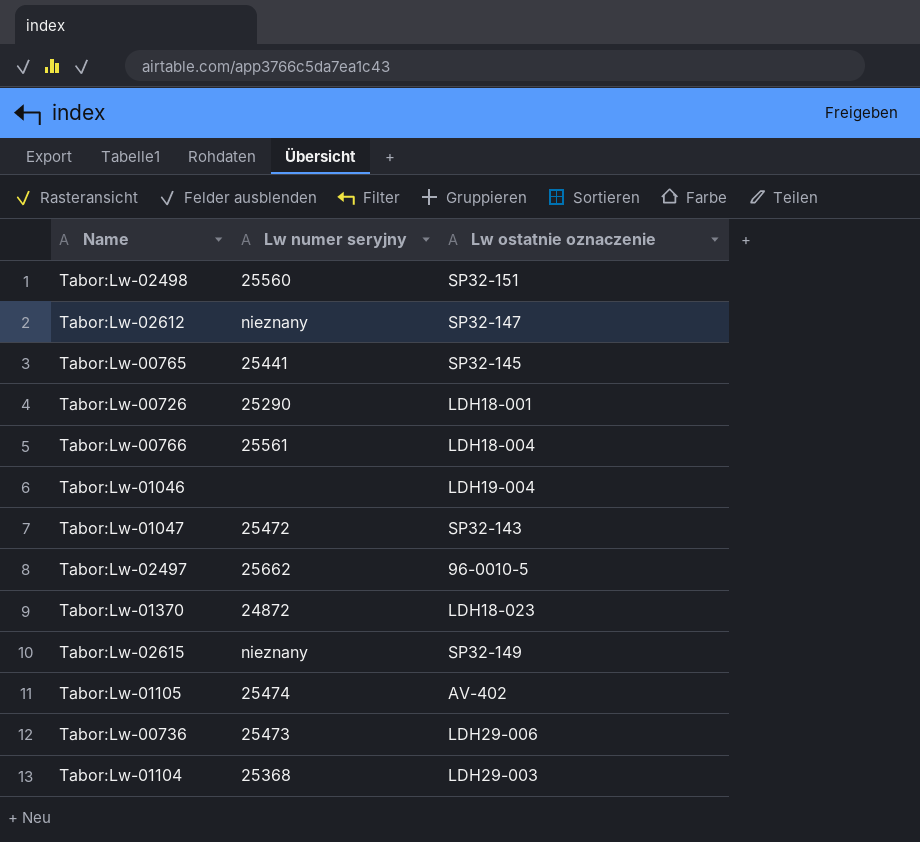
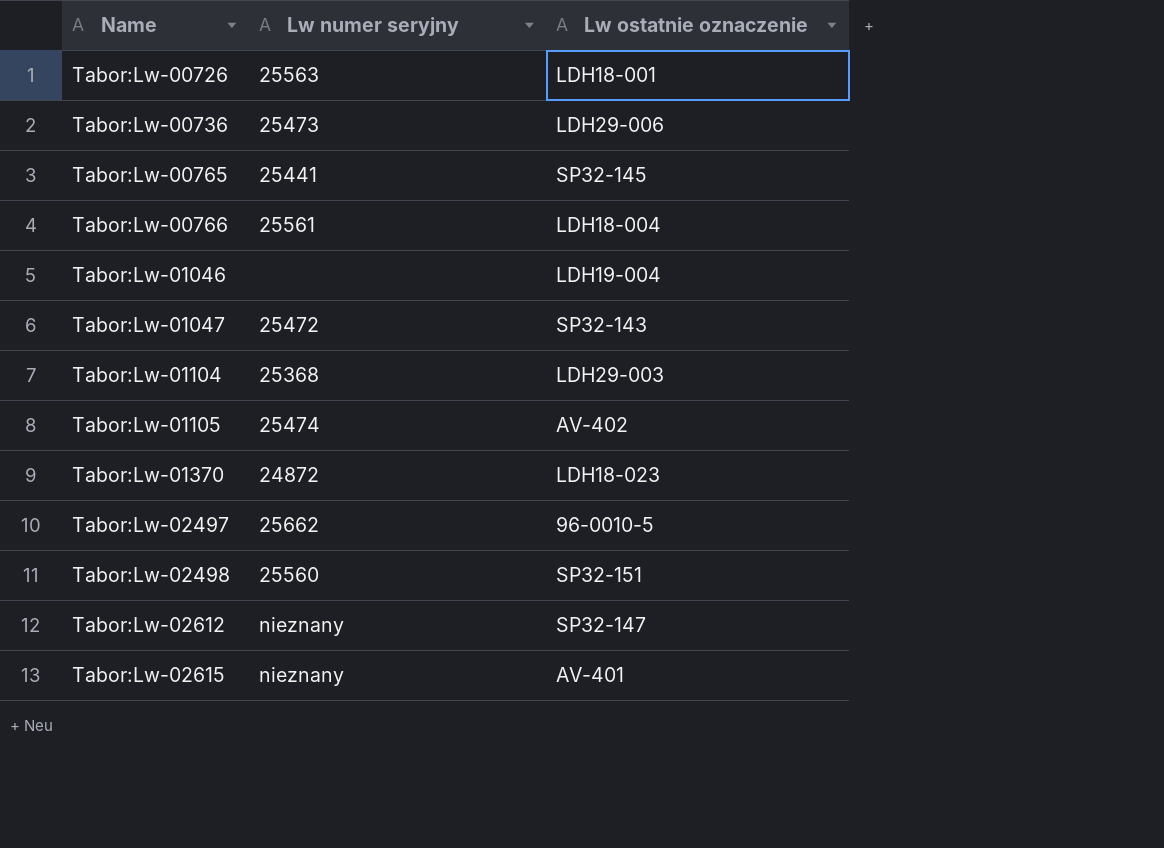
row order: none -> Name ascending
Tabor:Lw-00726 | Lw numer seryjny: 25290 -> 25563
Tabor:Lw-02615 | Lw ostatnie oznaczenie: SP32-149 -> AV-401

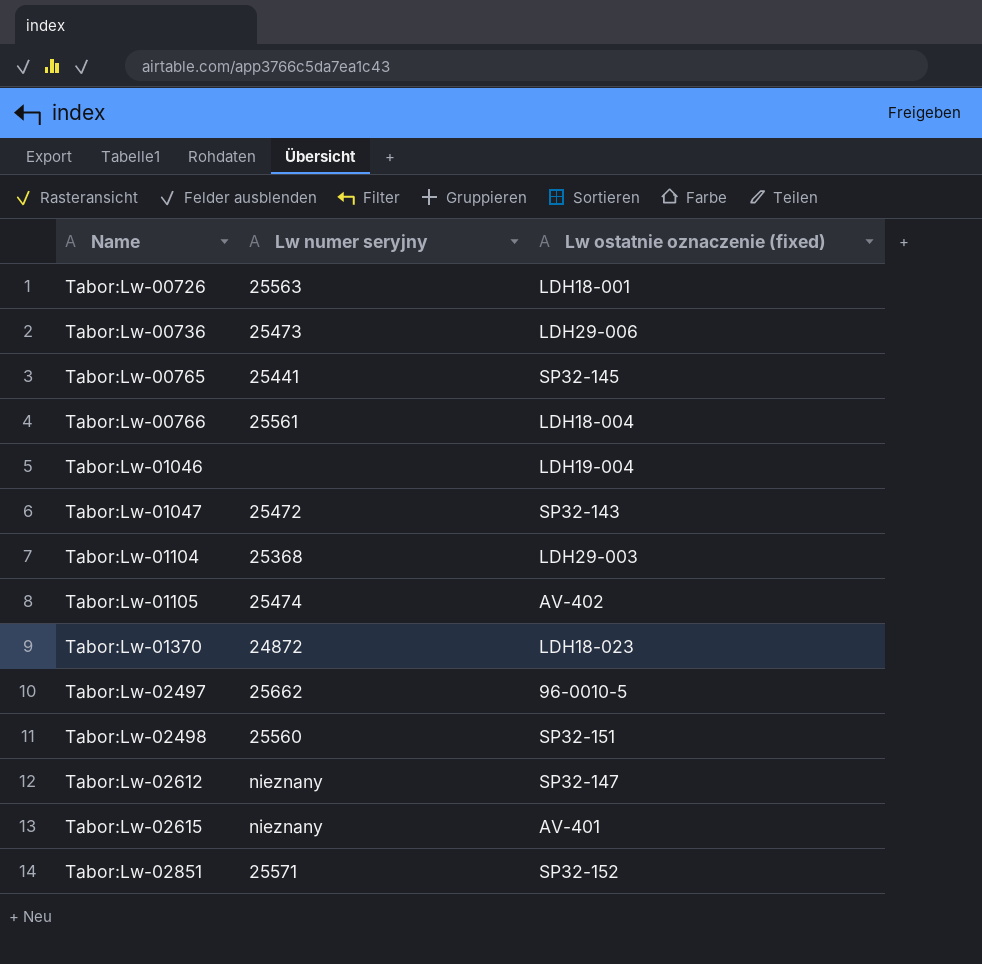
column name: Lw ostatnie oznaczenie -> Lw ostatnie oznaczenie (fixed)
row Tabor:Lw-02851: none -> 25571 | SP32-152

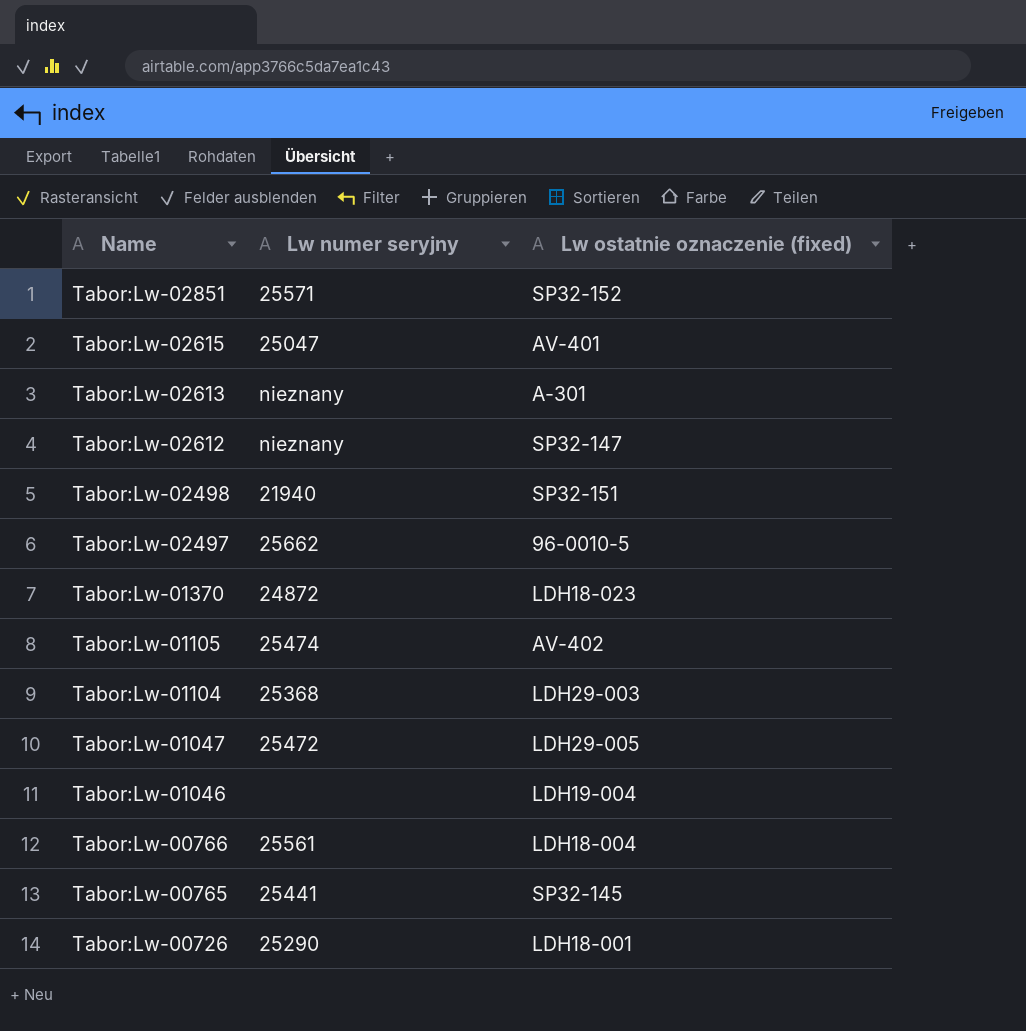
row order: Name ascending -> Name descending
row Tabor:Lw-00736: 25473 | LDH29-006 -> none
Tabor:Lw-02615 | Lw numer seryjny: nieznany -> 25047
row Tabor:Lw-02613: none -> nieznany | A-301
Tabor:Lw-02498 | Lw numer seryjny: 25560 -> 21940
Tabor:Lw-01047 | Lw ostatnie oznaczenie (fixed): SP32-143 -> LDH29-005
Tabor:Lw-00726 | Lw numer seryjny: 25563 -> 25290

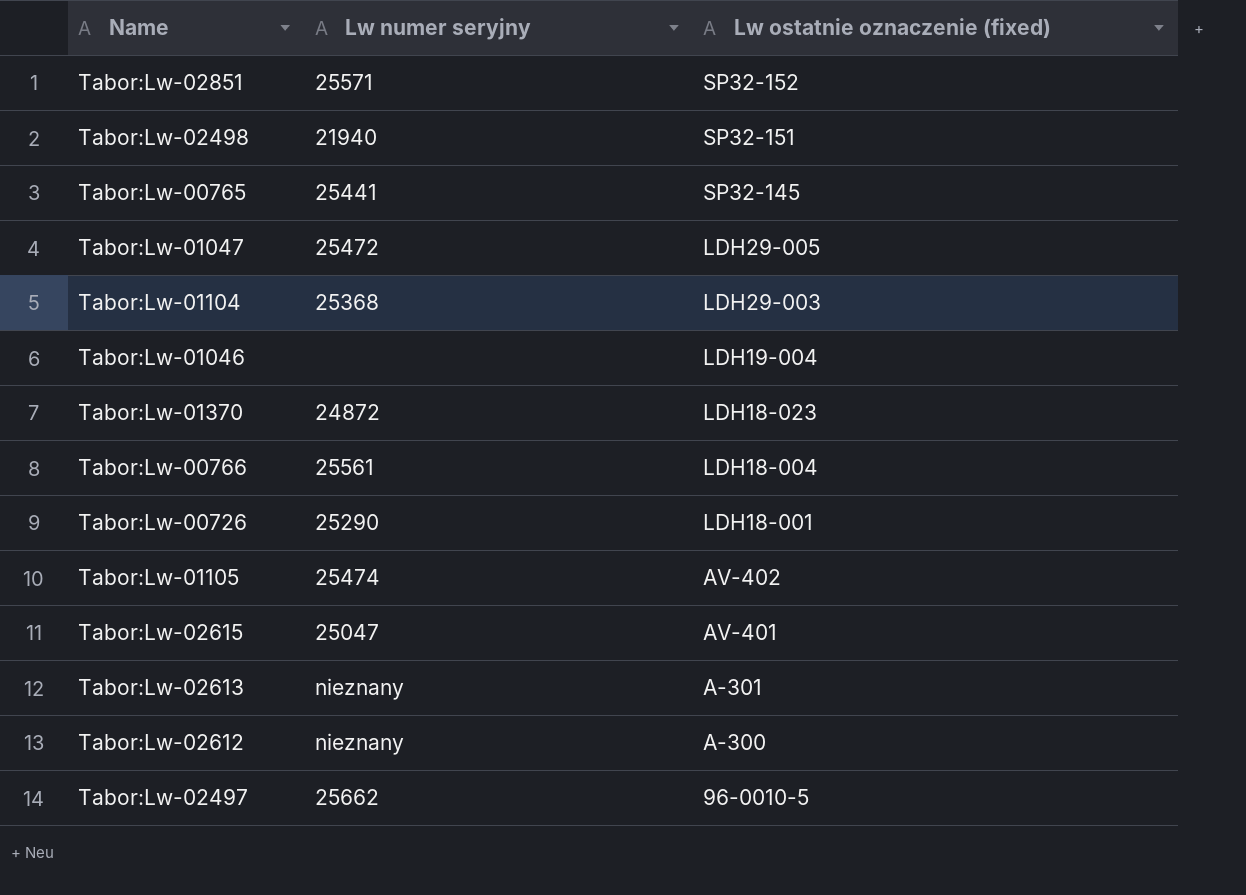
row order: Name descending -> Lw ostatnie oznaczenie (fixed) descending
Tabor:Lw-02612 | Lw ostatnie oznaczenie (fixed): SP32-147 -> A-300

